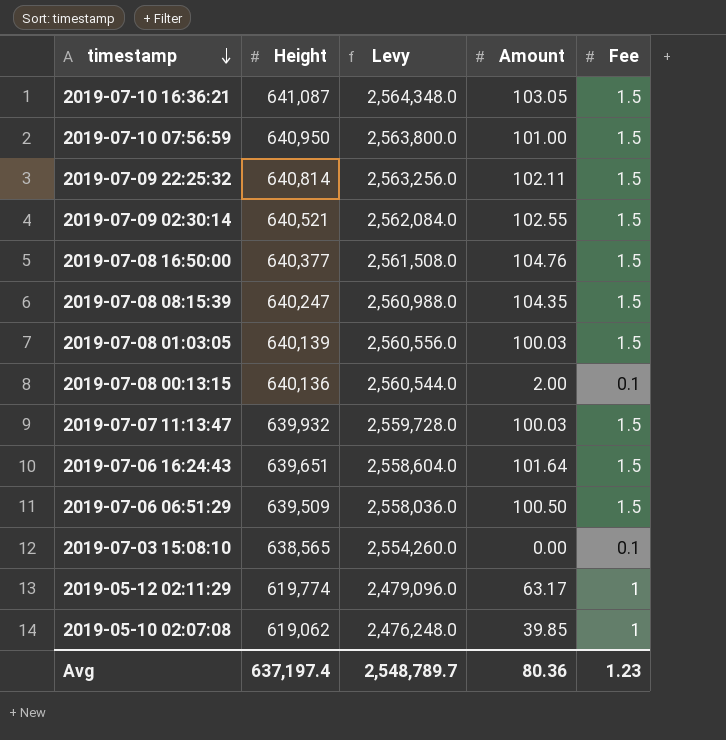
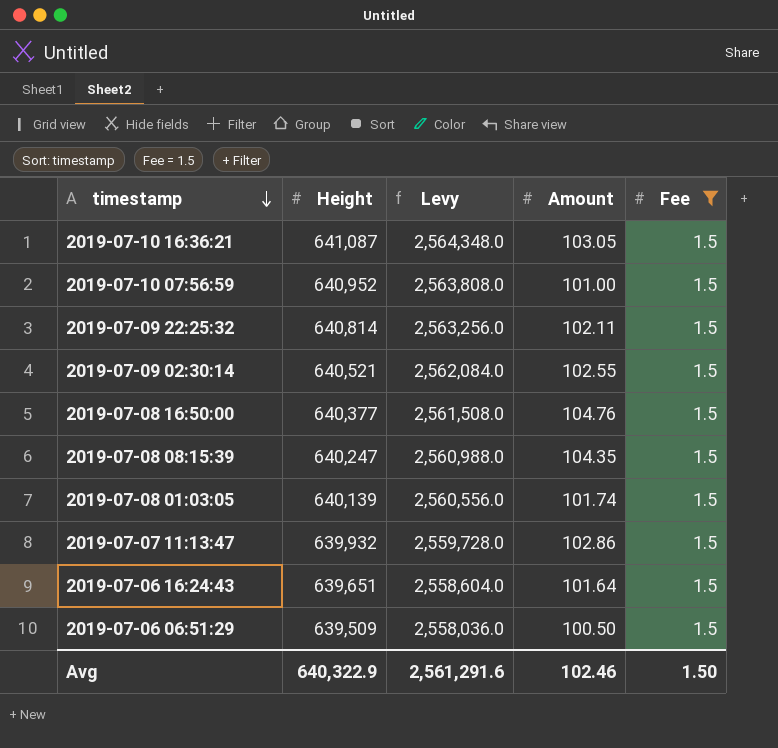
filter: none -> Fee = 1.5
2019-07-10 07:56:59 | Height: 640,950 -> 640,952
2019-07-10 07:56:59 | Levy: 2,563,800.0 -> 2,563,808.0
2019-07-08 01:03:05 | Amount: 100.03 -> 101.74
2019-07-07 11:13:47 | Amount: 100.03 -> 102.86
Avg | Height: 637,197.4 -> 640,322.9
Avg | Levy: 2,548,789.7 -> 2,561,291.6
Avg | Amount: 80.36 -> 102.46
Avg | Fee: 1.23 -> 1.50

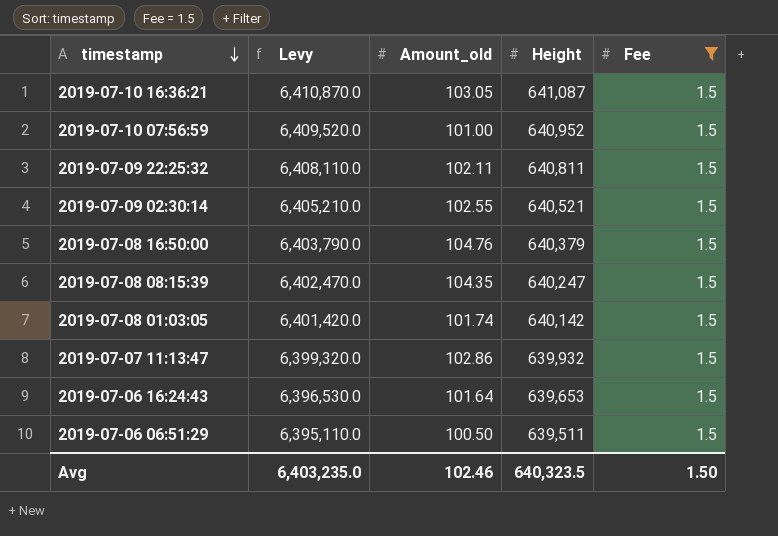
column Levy | formula: [Height] * 4 -> [Height] * 10
column name: Amount -> Amount_old
column Height | position: 2 -> 4
2019-07-09 22:25:32 | Height: 640,814 -> 640,811
2019-07-08 16:50:00 | Height: 640,377 -> 640,379
2019-07-08 01:03:05 | Height: 640,139 -> 640,142
2019-07-06 16:24:43 | Height: 639,651 -> 639,653
2019-07-06 06:51:29 | Height: 639,509 -> 639,511
Avg | Levy: 2,561,291.6 -> 6,403,235.0
Avg | Height: 640,322.9 -> 640,323.5

